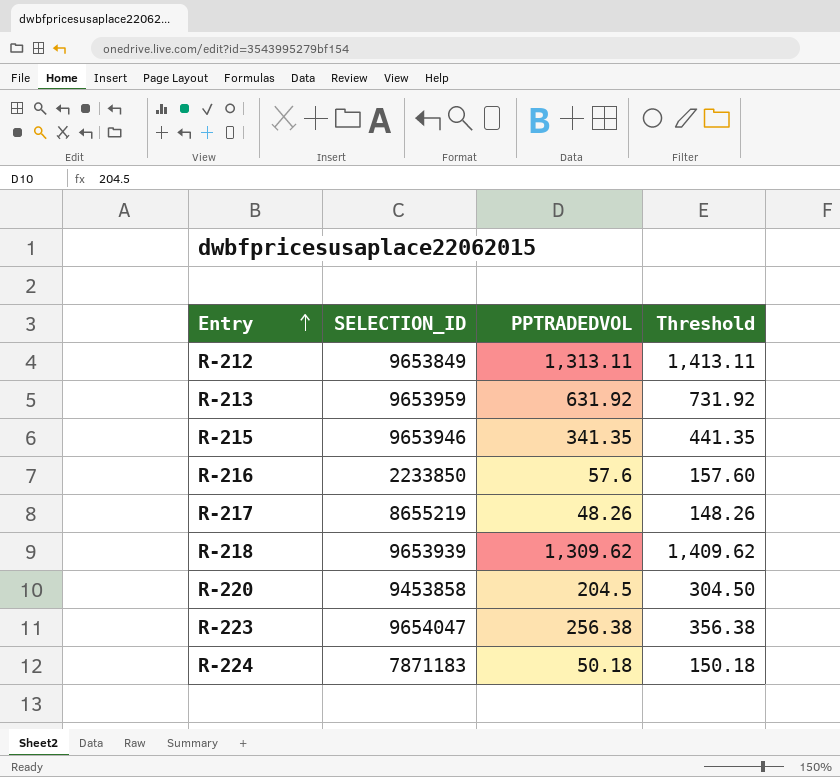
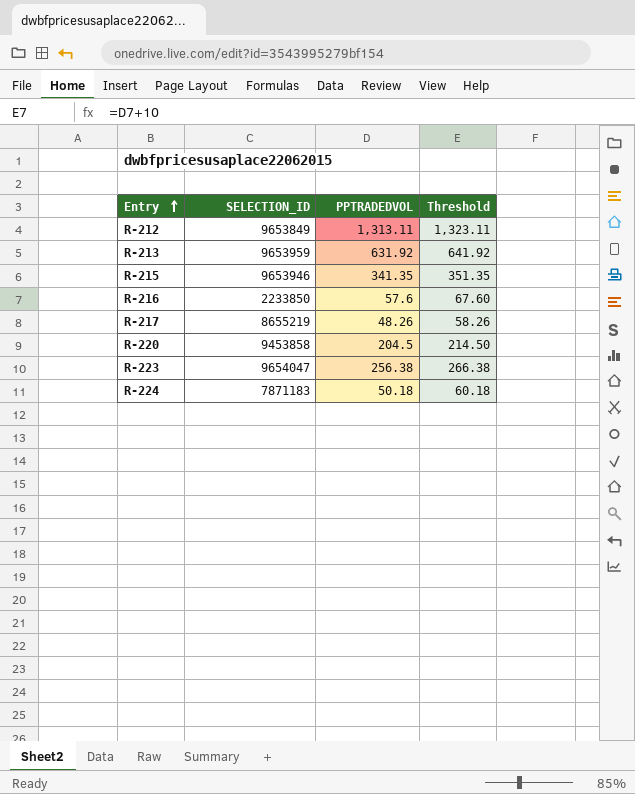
column Threshold | formula: [PPTRADEDVOL] + 100 -> [PPTRADEDVOL] + 10
row R-218: 9653939 | 1,309.62 | 1,409.62 -> none

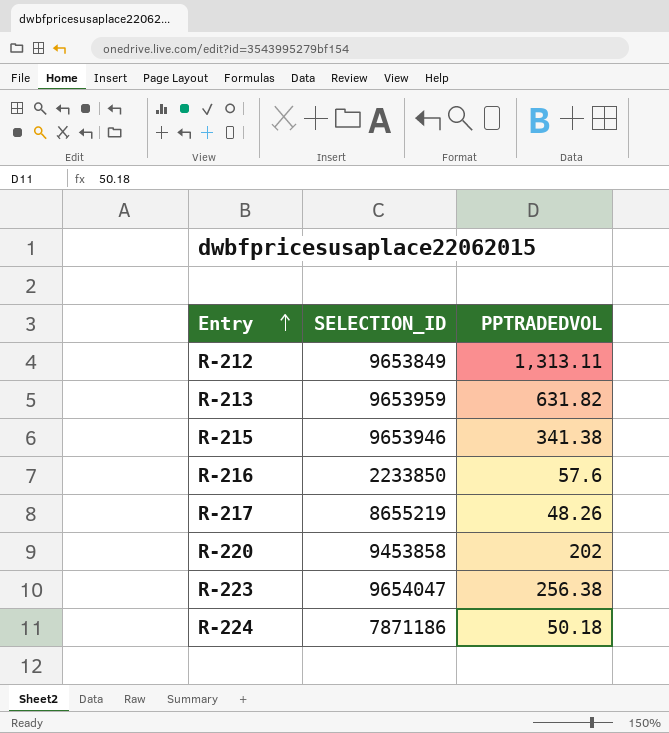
column Threshold | formula: [PPTRADEDVOL] + 10 -> none
R-213 | PPTRADEDVOL: 631.92 -> 631.82
R-215 | PPTRADEDVOL: 341.35 -> 341.38
R-220 | PPTRADEDVOL: 204.5 -> 202
R-224 | SELECTION_ID: 7871183 -> 7871186

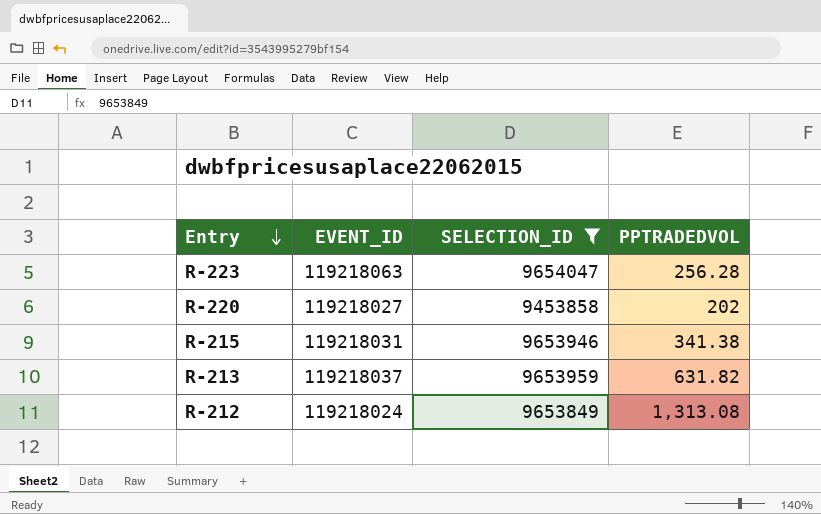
filter: none -> SELECTION_ID >= 9453858
row order: Entry ascending -> Entry descending
column EVENT_ID | position: none -> 2
R-223 | PPTRADEDVOL: 256.38 -> 256.28
R-212 | PPTRADEDVOL: 1,313.11 -> 1,313.08

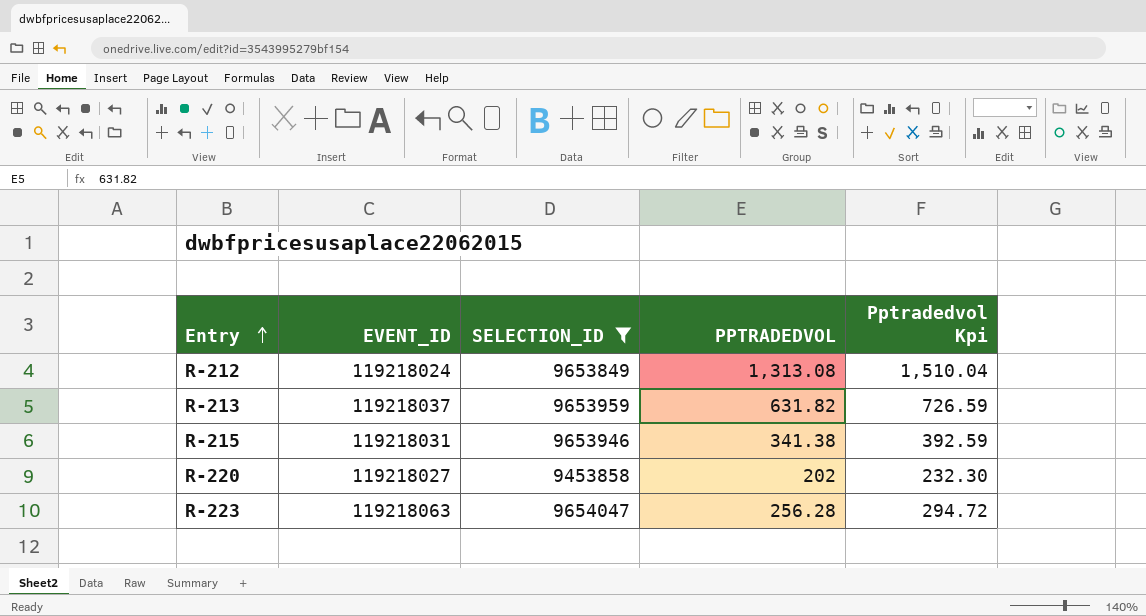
row order: Entry descending -> Entry ascending
column Pptradedvol Kpi | formula: none -> [PPTRADEDVOL] * 1.15

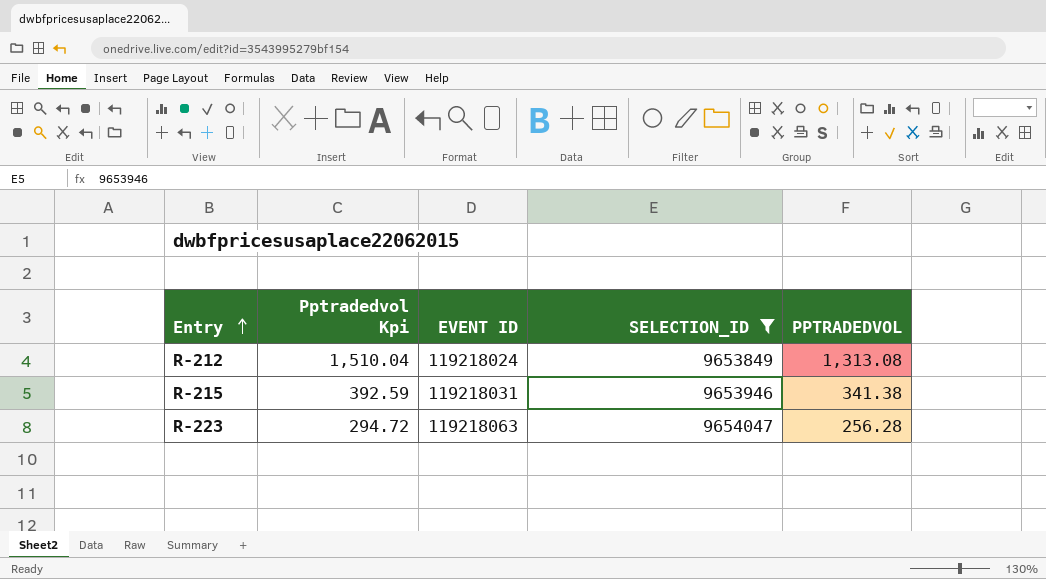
column Pptradedvol Kpi | position: 5 -> 2
column name: EVENT_ID -> EVENT ID
row R-213: 119218037 | 9653959 | 631.82 | 726.59 -> none
row R-220: 119218027 | 9453858 | 202 | 232.30 -> none

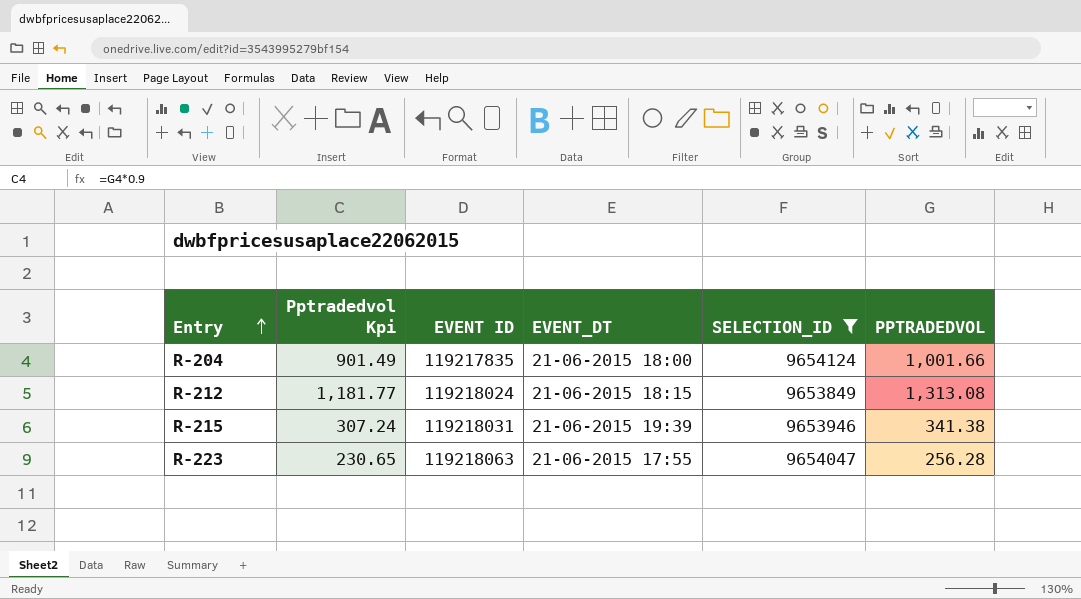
column Pptradedvol Kpi | formula: [PPTRADEDVOL] * 1.15 -> [PPTRADEDVOL] * 0.9
column EVENT_DT | position: none -> 4
row R-204: none -> 901.49 | 119217835 | 21-06-2015 18:00 | 9654124 | 1,001.66

